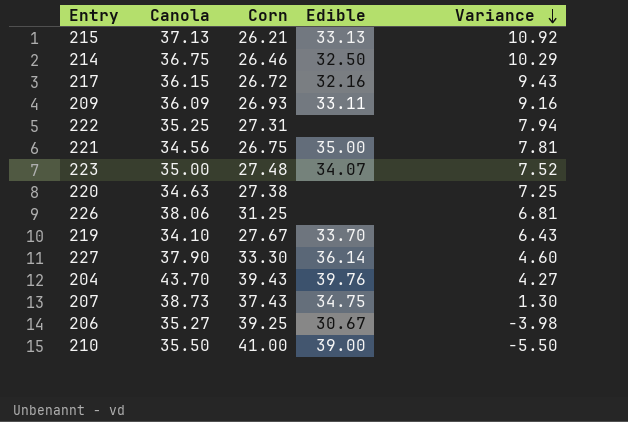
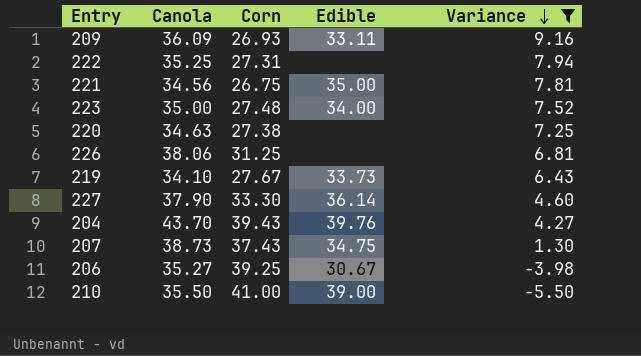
filter: none -> Variance <= 9.16
223 | Edible: 34.07 -> 34.00
219 | Edible: 33.70 -> 33.73

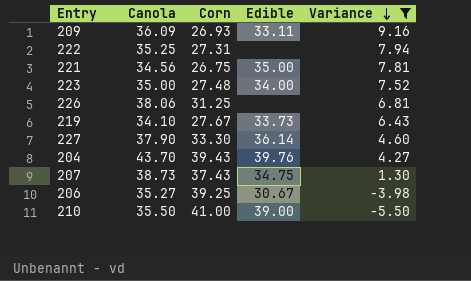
row 220: 34.63 | 27.38 | none | 7.25 -> none

